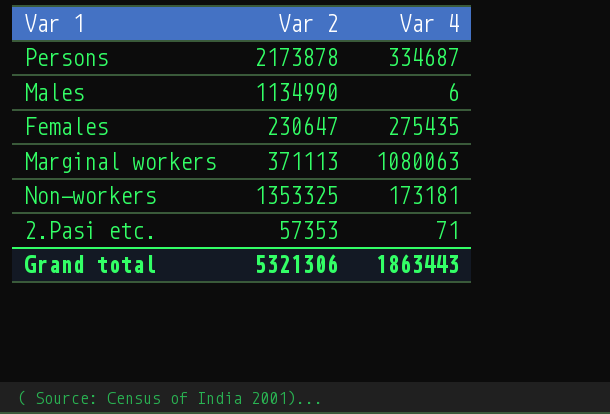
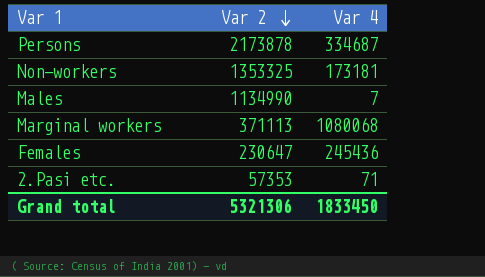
row order: none -> Var 2 descending
Males | Var 4: 6 -> 7
Marginal workers | Var 4: 1080063 -> 1080068
Females | Var 4: 275435 -> 245436
Grand total | Var 4: 1863443 -> 1833450

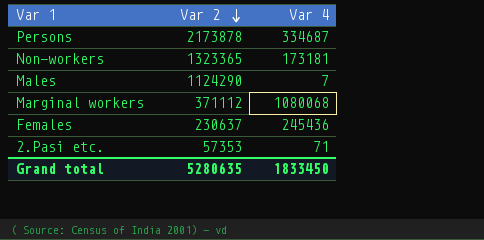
Non-workers | Var 2: 1353325 -> 1323365
Males | Var 2: 1134990 -> 1124290
Marginal workers | Var 2: 371113 -> 371112
Females | Var 2: 230647 -> 230637
Grand total | Var 2: 5321306 -> 5280635

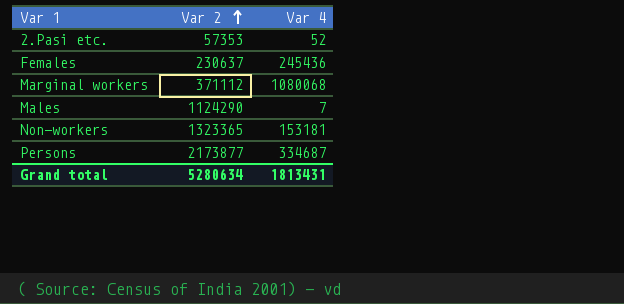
row order: Var 2 descending -> Var 2 ascending
2.Pasi etc. | Var 4: 71 -> 52
Non-workers | Var 4: 173181 -> 153181
Persons | Var 2: 2173878 -> 2173877
Grand total | Var 2: 5280635 -> 5280634
Grand total | Var 4: 1833450 -> 1813431

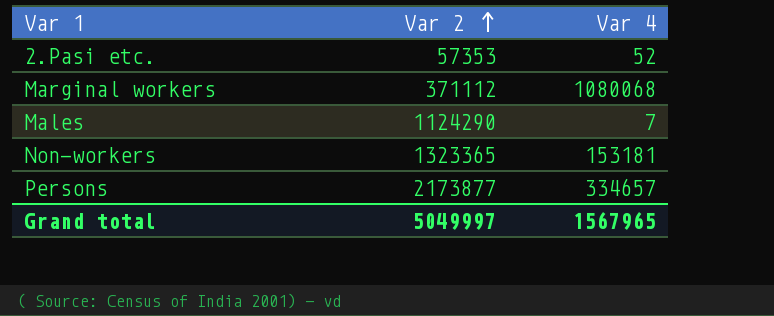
row Females: 230637 | 245436 -> none
Persons | Var 4: 334687 -> 334657
Grand total | Var 2: 5280634 -> 5049997
Grand total | Var 4: 1813431 -> 1567965

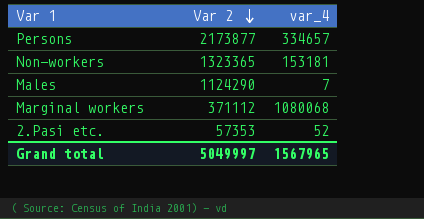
row order: Var 2 ascending -> Var 2 descending
column name: Var 4 -> var_4

